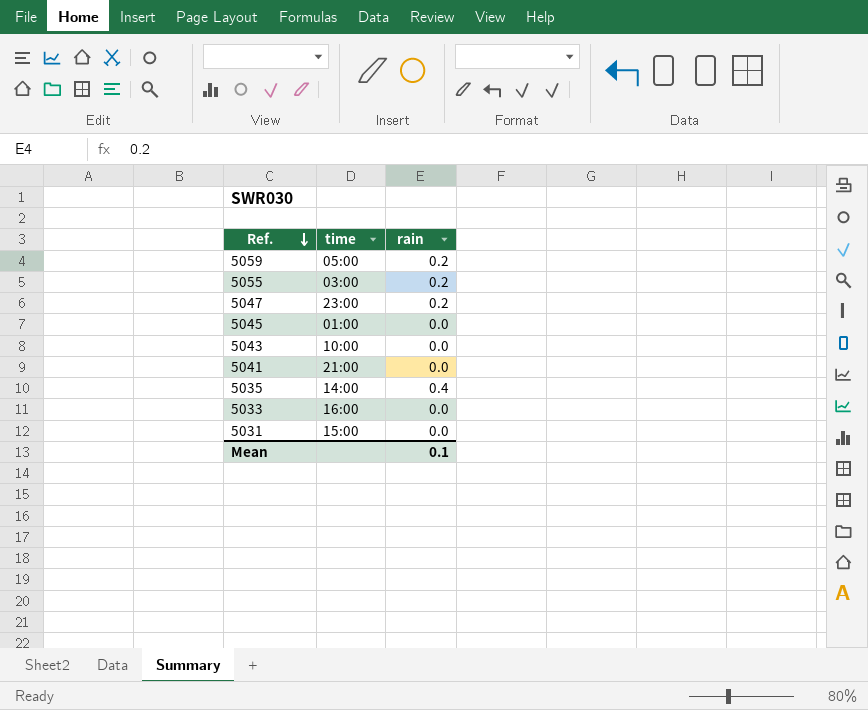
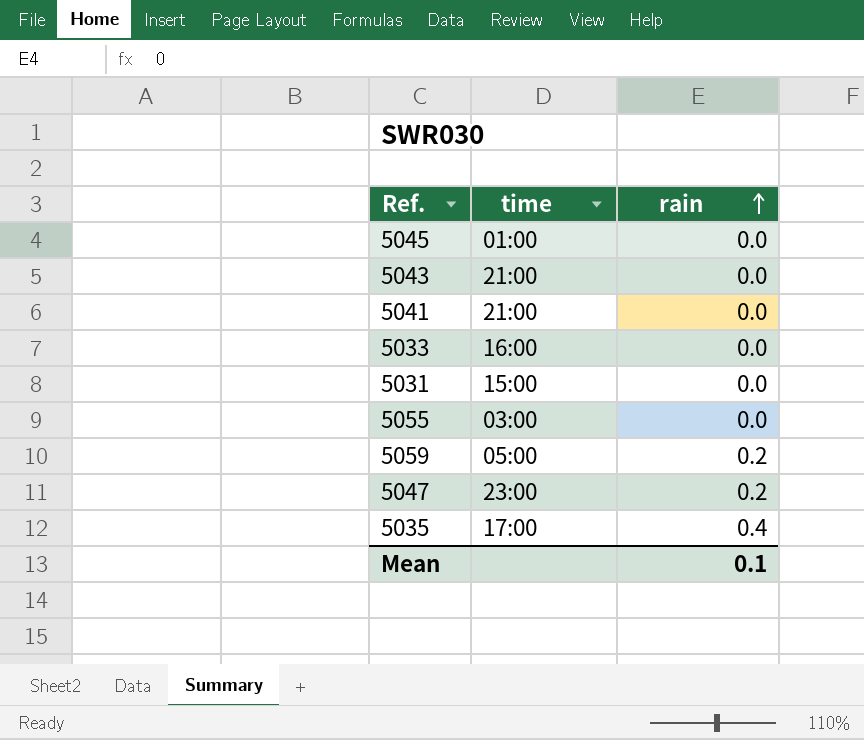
row order: Ref. descending -> rain ascending
5043 | time: 10:00 -> 21:00
5055 | rain: 0.2 -> 0.0
5035 | time: 14:00 -> 17:00

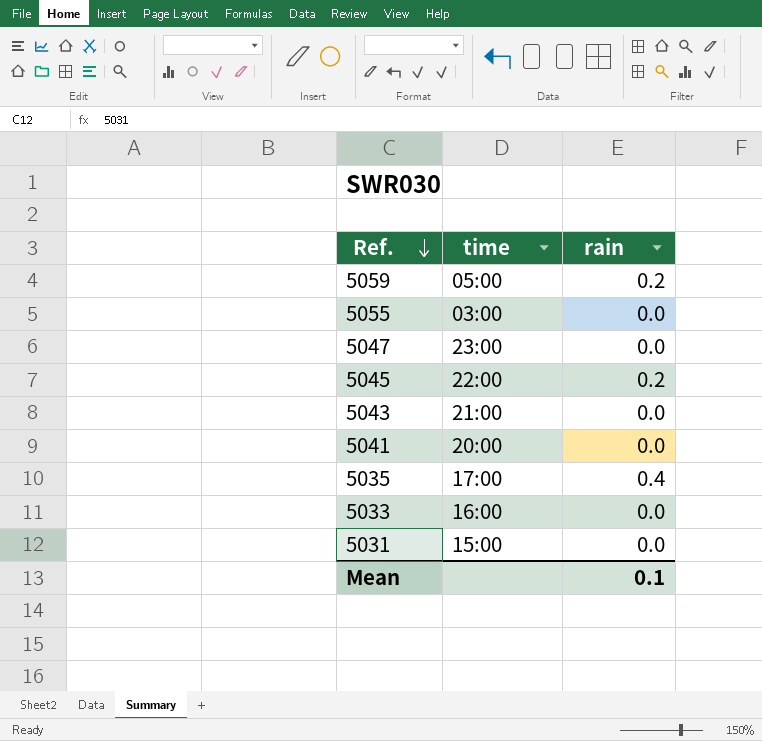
row order: rain ascending -> Ref. descending
5047 | rain: 0.2 -> 0.0
5045 | time: 01:00 -> 22:00
5045 | rain: 0.0 -> 0.2
5041 | time: 21:00 -> 20:00

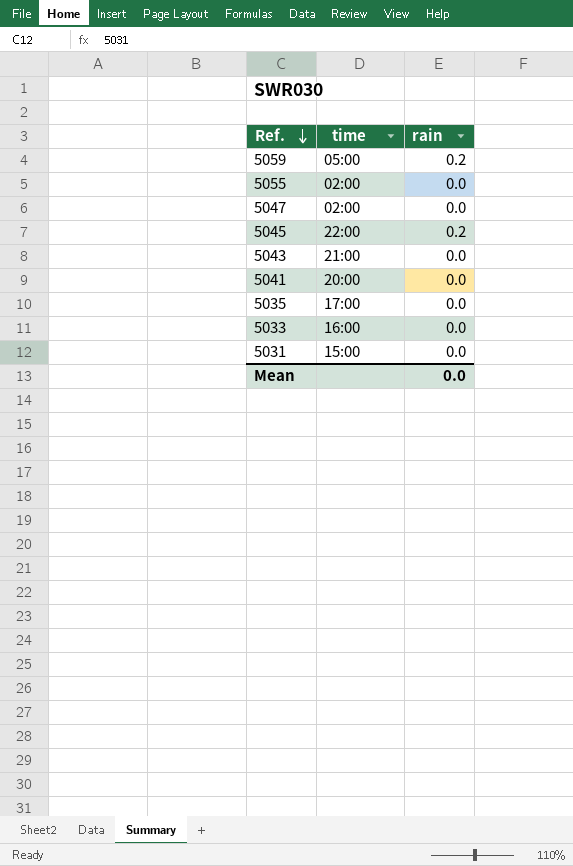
5055 | time: 03:00 -> 02:00
5047 | time: 23:00 -> 02:00
5035 | rain: 0.4 -> 0.0
Mean | rain: 0.1 -> 0.0

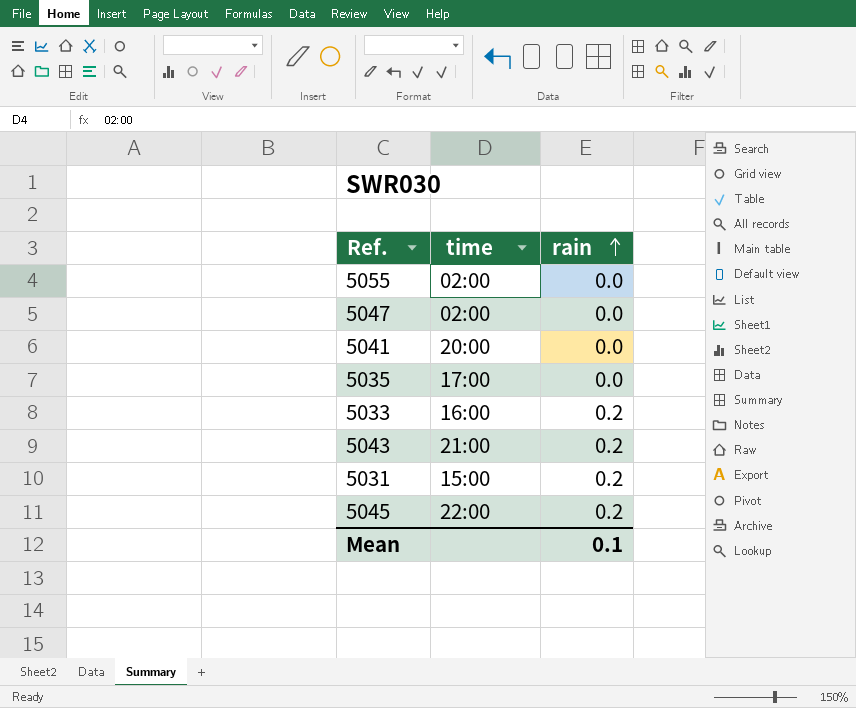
row order: Ref. descending -> rain ascending
row 5059: 05:00 | 0.2 -> none
5033 | rain: 0.0 -> 0.2
5043 | rain: 0.0 -> 0.2
5031 | rain: 0.0 -> 0.2
Mean | rain: 0.0 -> 0.1

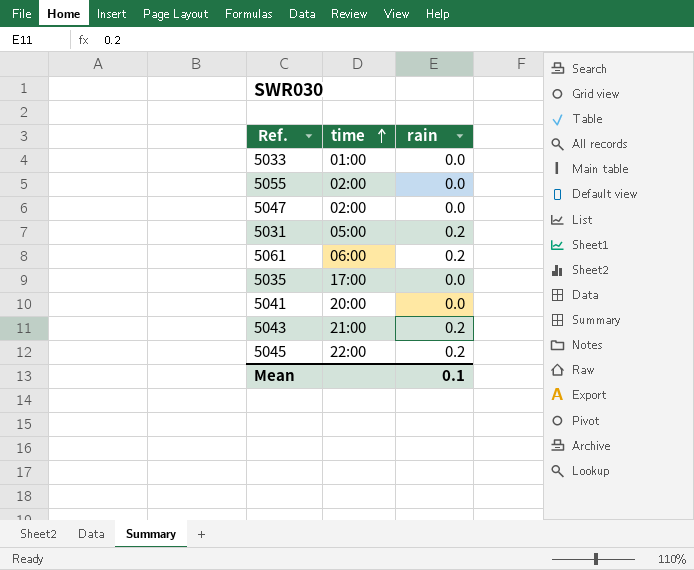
row order: rain ascending -> time ascending
5033 | time: 16:00 -> 01:00
5033 | rain: 0.2 -> 0.0
5031 | time: 15:00 -> 05:00
row 5061: none -> 06:00 | 0.2

